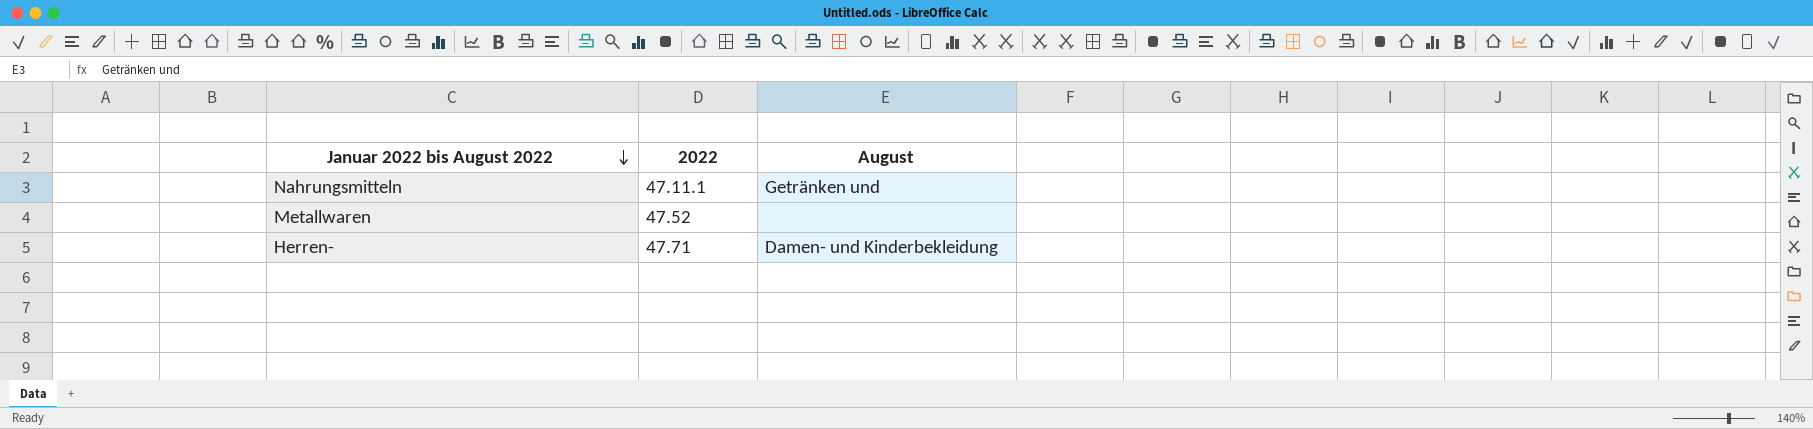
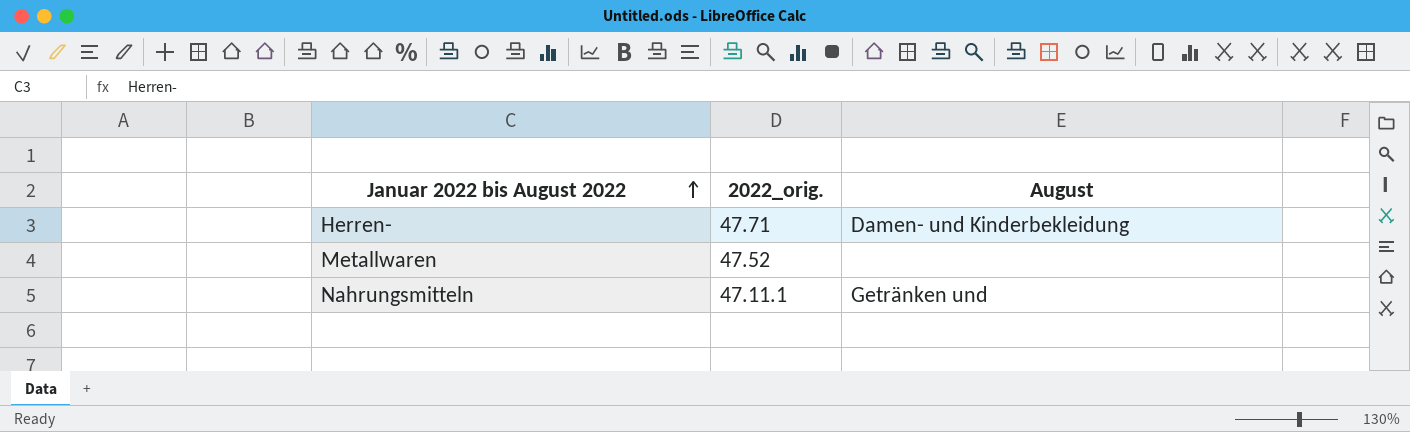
row order: Januar 2022 bis August 2022 descending -> Januar 2022 bis August 2022 ascending
column name: 2022 -> 2022_orig.

